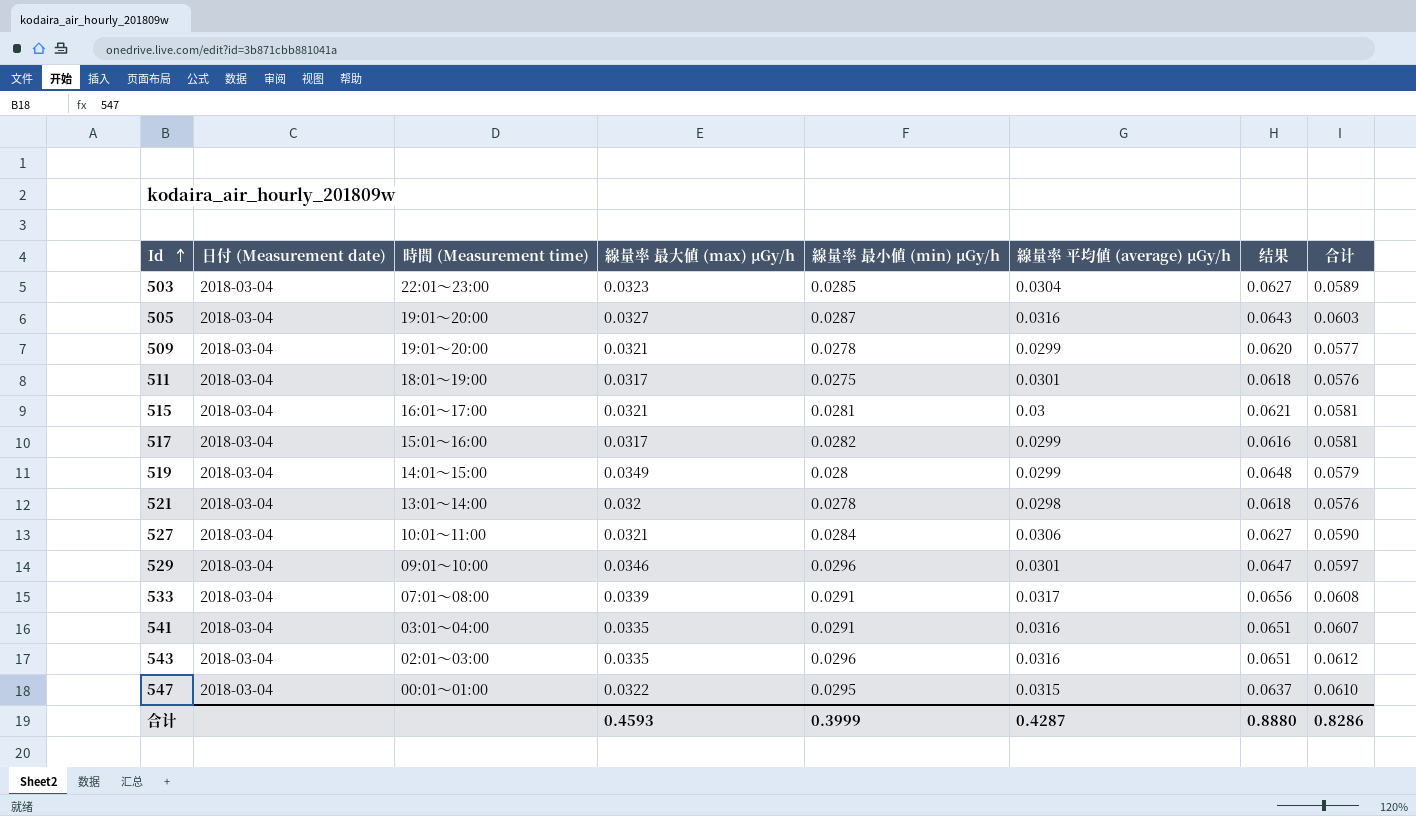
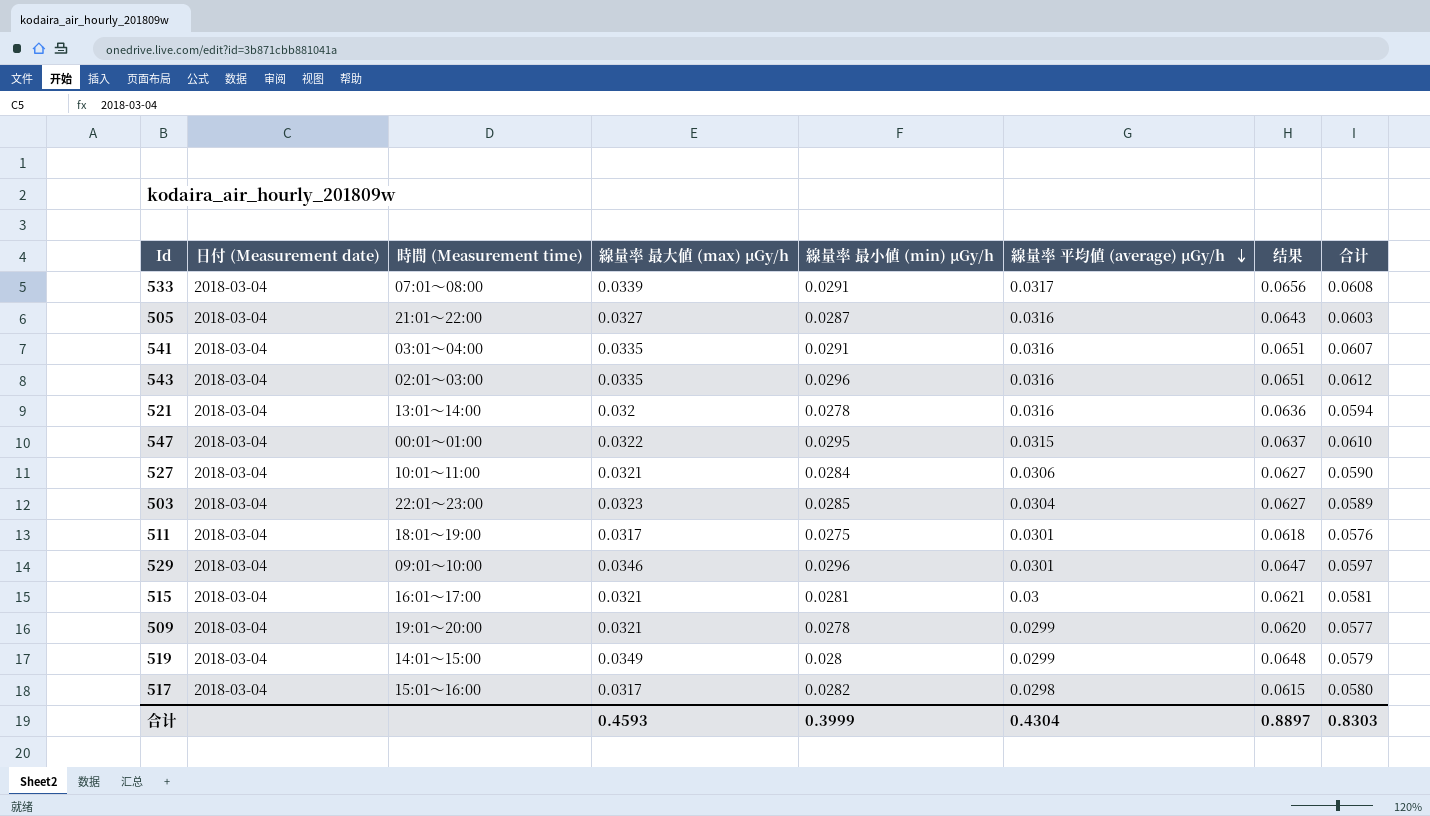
row order: Id ascending -> 線量率 平均値 (average) μGy/h descending
505 | 時間 (Measurement time): 19:01～20:00 -> 21:01～22:00
521 | 線量率 平均値 (average) μGy/h: 0.0298 -> 0.0316
521 | 结果: 0.0618 -> 0.0636
521 | 合计: 0.0576 -> 0.0594
517 | 線量率 平均値 (average) μGy/h: 0.0299 -> 0.0298
517 | 结果: 0.0616 -> 0.0615
517 | 合计: 0.0581 -> 0.0580
合计 | 線量率 平均値 (average) μGy/h: 0.4287 -> 0.4304
合计 | 结果: 0.8880 -> 0.8897
合计 | 合计: 0.8286 -> 0.8303

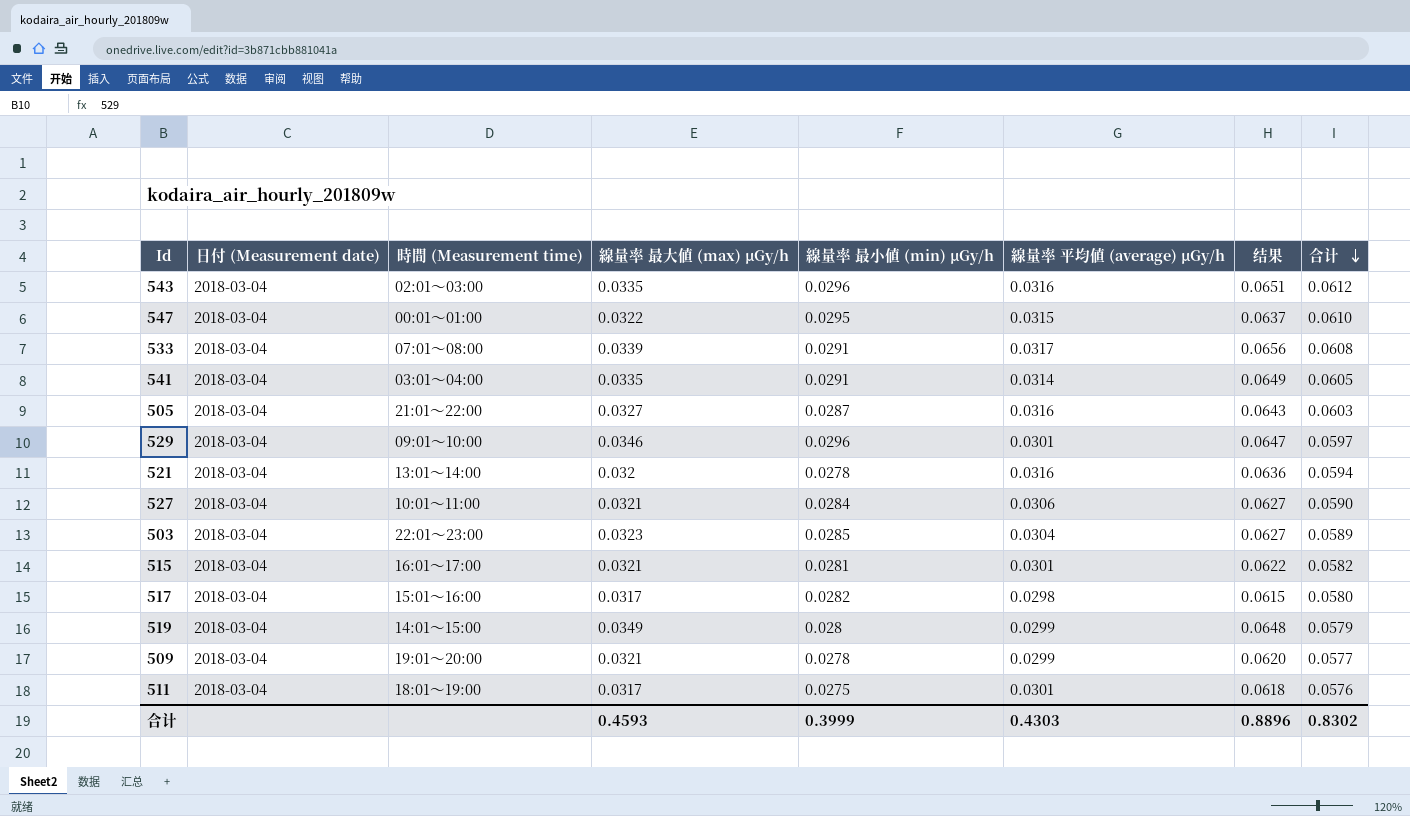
row order: 線量率 平均値 (average) μGy/h descending -> 合计 descending
541 | 線量率 平均値 (average) μGy/h: 0.0316 -> 0.0314
541 | 结果: 0.0651 -> 0.0649
541 | 合计: 0.0607 -> 0.0605
515 | 線量率 平均値 (average) μGy/h: 0.03 -> 0.0301
515 | 结果: 0.0621 -> 0.0622
515 | 合计: 0.0581 -> 0.0582
合计 | 線量率 平均値 (average) μGy/h: 0.4304 -> 0.4303
合计 | 结果: 0.8897 -> 0.8896
合计 | 合计: 0.8303 -> 0.8302

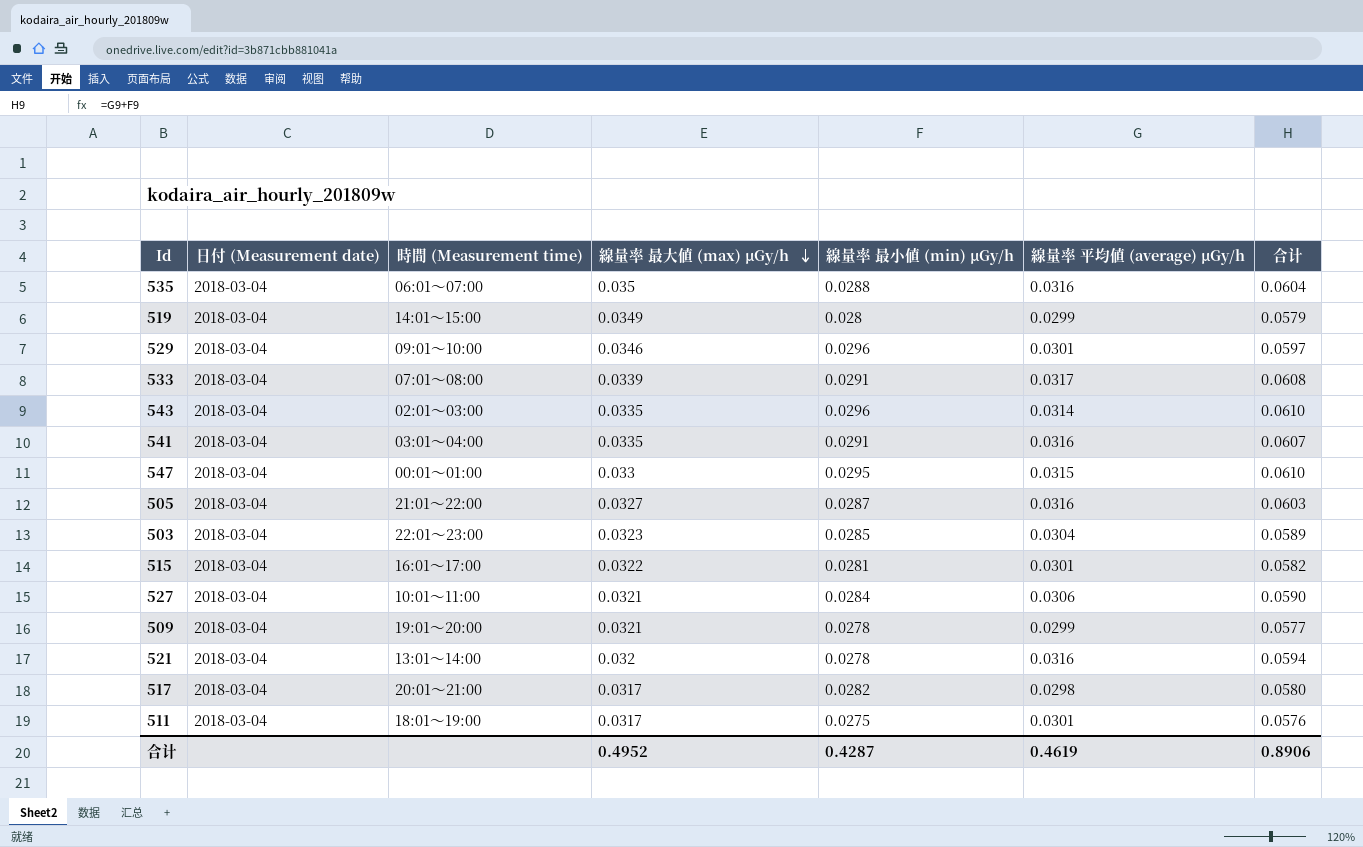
row order: 合计 descending -> 線量率 最大値 (max) μGy/h descending
column 结果 | formula: [線量率 最大値 (max) μGy/h] + [線量率 平均値 (average) μGy/h] -> none
row 535: none -> 2018-03-04 | 06:01～07:00 | 0.035 | 0.0288 | 0.0316 | 0.0604
543 | 線量率 平均値 (average) μGy/h: 0.0316 -> 0.0314
543 | 合计: 0.0612 -> 0.0610
541 | 線量率 平均値 (average) μGy/h: 0.0314 -> 0.0316
541 | 合计: 0.0605 -> 0.0607
547 | 線量率 最大値 (max) μGy/h: 0.0322 -> 0.033
515 | 線量率 最大値 (max) μGy/h: 0.0321 -> 0.0322
517 | 時間 (Measurement time): 15:01～16:00 -> 20:01～21:00
合计 | 線量率 最大値 (max) μGy/h: 0.4593 -> 0.4952
合计 | 線量率 最小値 (min) μGy/h: 0.3999 -> 0.4287
合计 | 線量率 平均値 (average) μGy/h: 0.4303 -> 0.4619
合计 | 合计: 0.8302 -> 0.8906

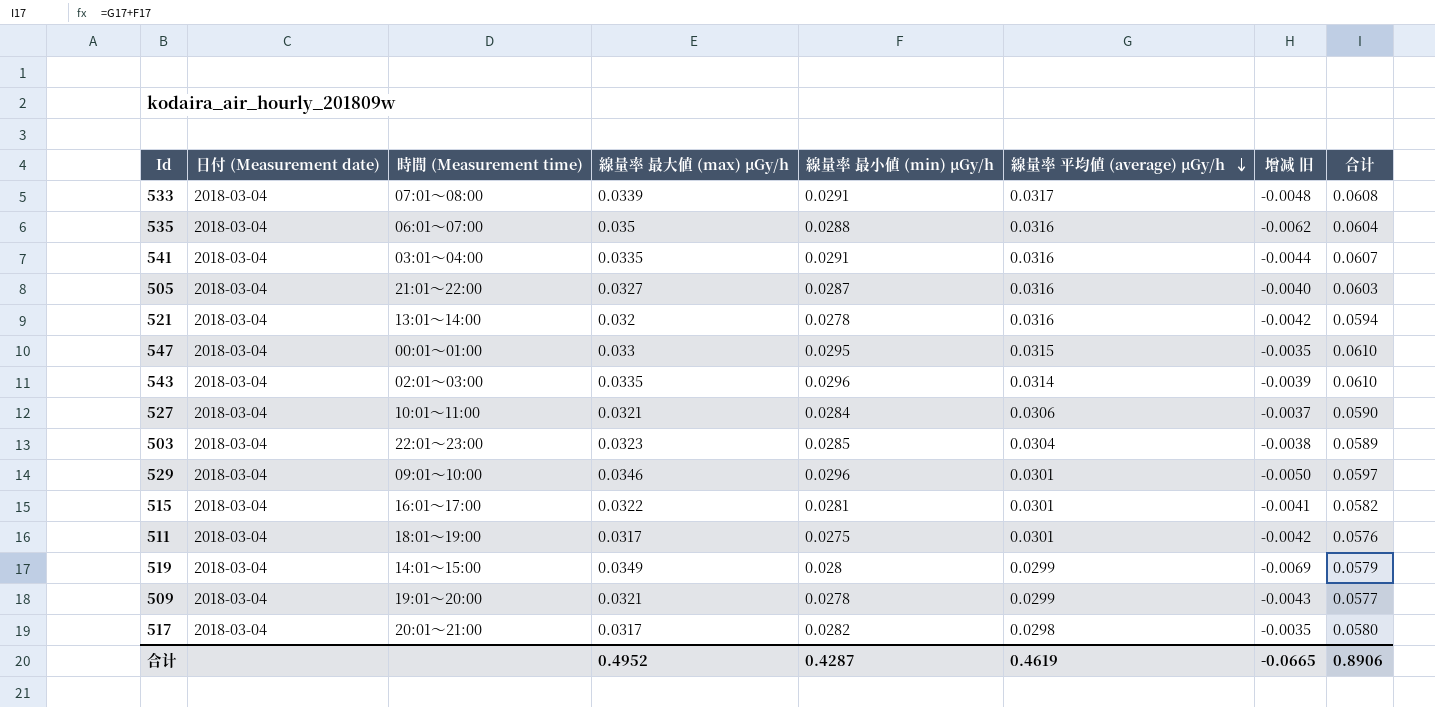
row order: 線量率 最大値 (max) μGy/h descending -> 線量率 平均値 (average) μGy/h descending
column 增减 旧 | formula: none -> [線量率 最小値 (min) μGy/h] - [線量率 最大値 (max) μGy/h]

